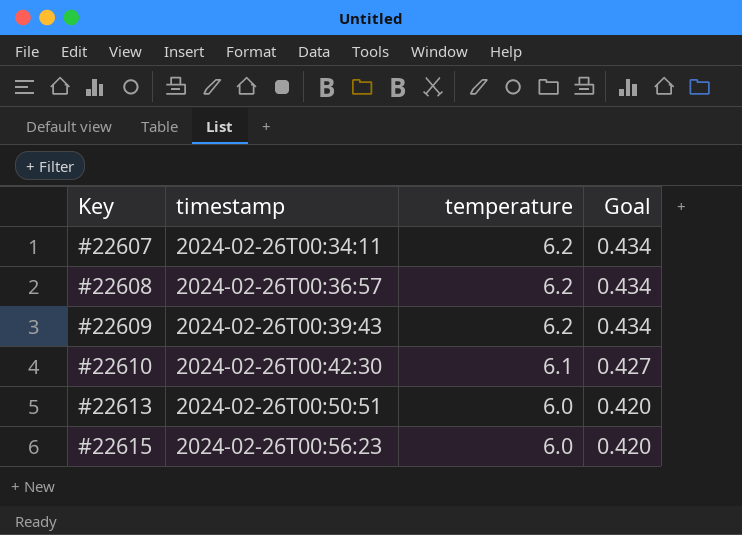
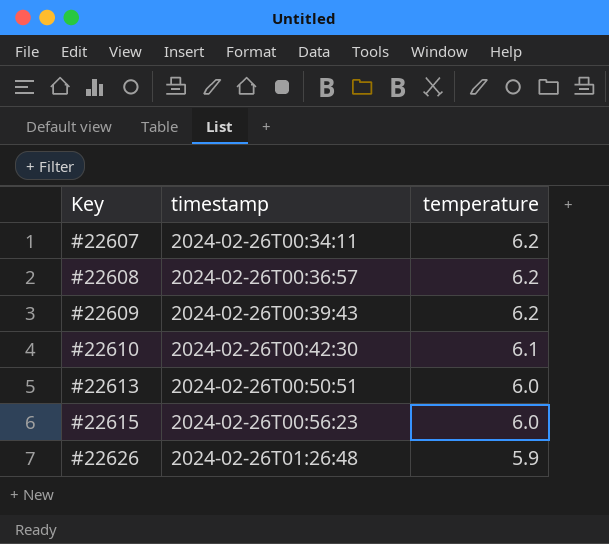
column Goal | formula: [temperature] * 0.07 -> none
row #22626: none -> 2024-02-26T01:26:48 | 5.9

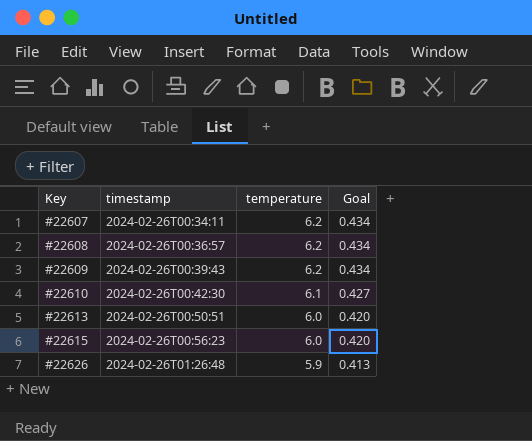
column Goal | formula: none -> [temperature] * 0.07

